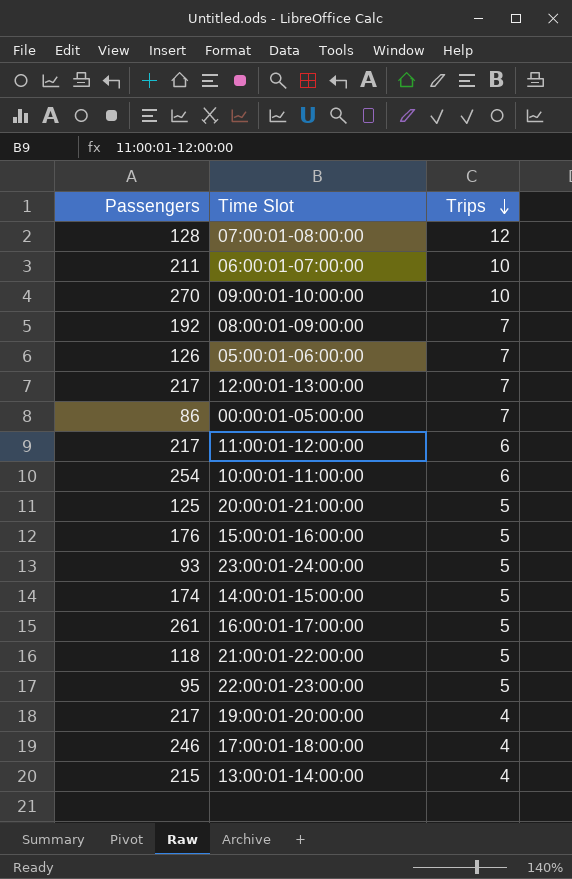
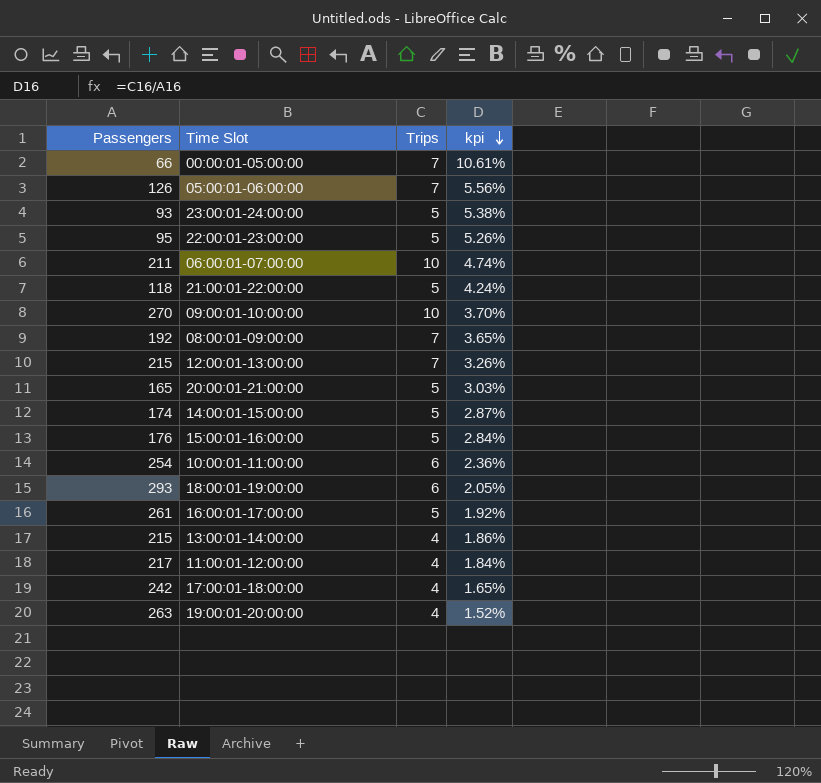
row order: Trips descending -> kpi descending
column kpi | formula: none -> [Trips] / [Passengers]
row 07:00:01-08:00:00: 128 | 12 -> none
00:00:01-05:00:00 | Passengers: 86 -> 66
12:00:01-13:00:00 | Passengers: 217 -> 215
20:00:01-21:00:00 | Passengers: 125 -> 165
row 18:00:01-19:00:00: none -> 293 | 6 | 2.05%
11:00:01-12:00:00 | Trips: 6 -> 4
17:00:01-18:00:00 | Passengers: 246 -> 242
19:00:01-20:00:00 | Passengers: 217 -> 263

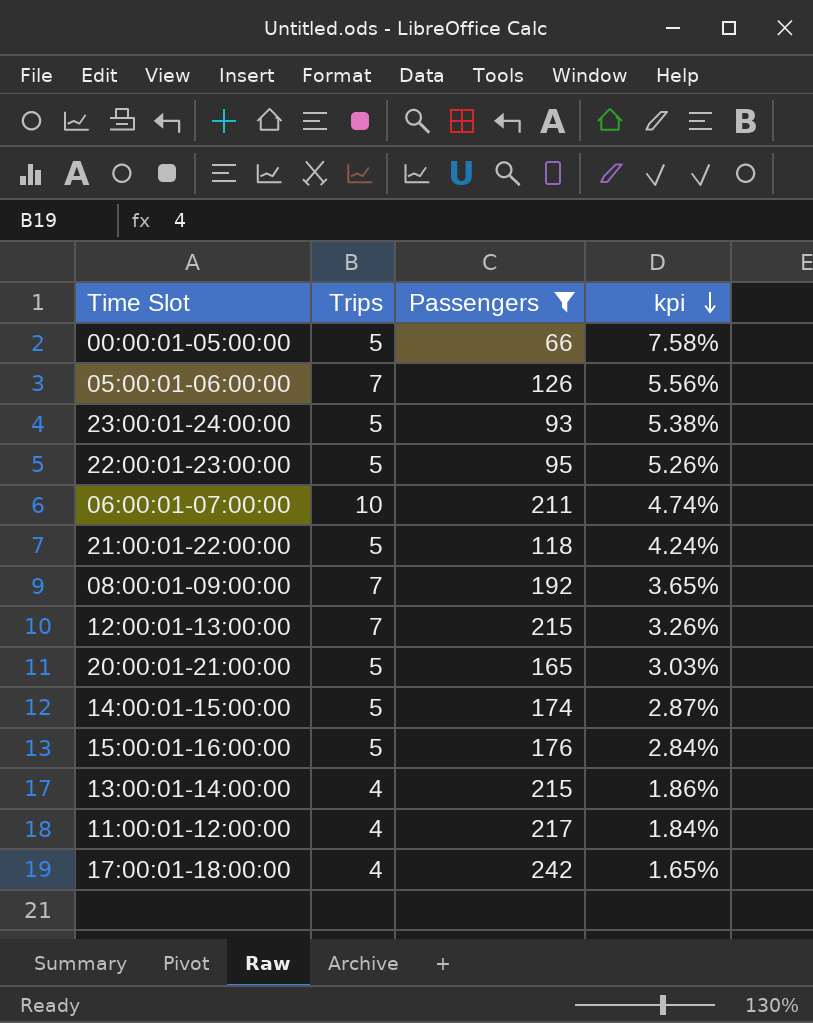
filter: none -> Passengers <= 242
column Passengers | position: 1 -> 3
00:00:01-05:00:00 | Trips: 7 -> 5
00:00:01-05:00:00 | kpi: 10.61% -> 7.58%

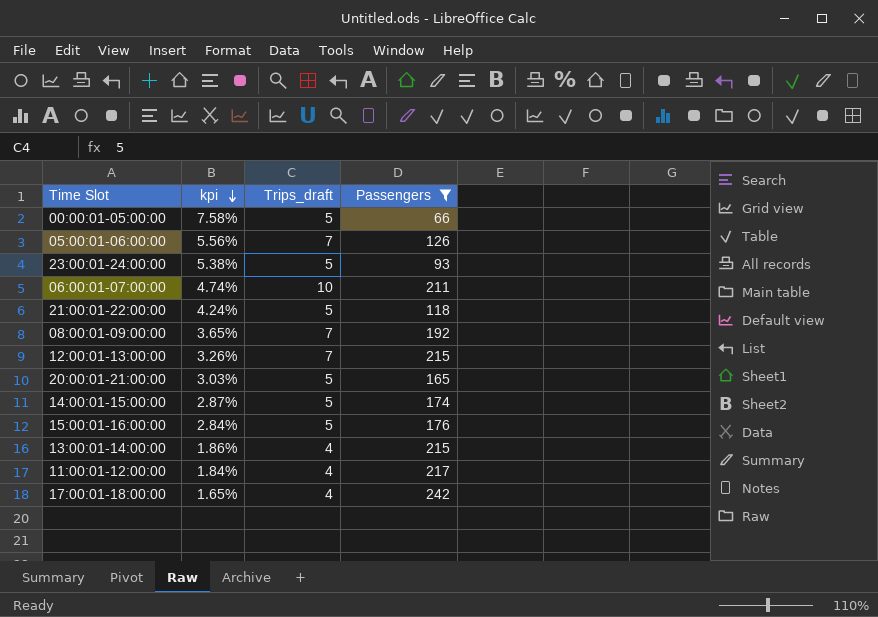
column kpi | position: 4 -> 2
column name: Trips -> Trips_draft
row 22:00:01-23:00:00: 5 | 95 | 5.26% -> none

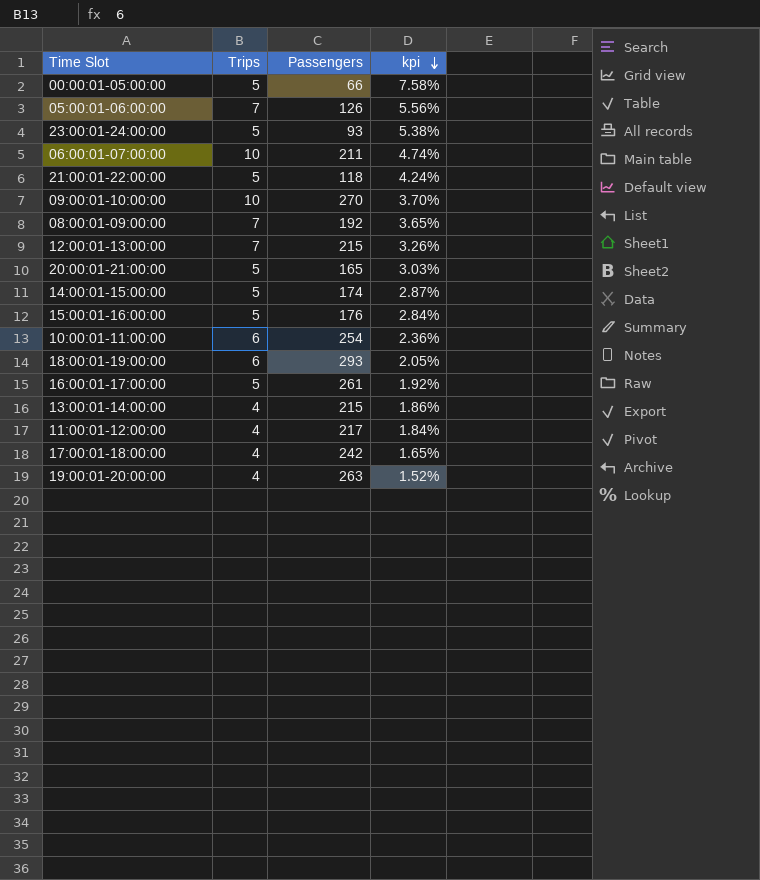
filter: Passengers <= 242 -> none
column name: Trips_draft -> Trips
column kpi | position: 2 -> 4

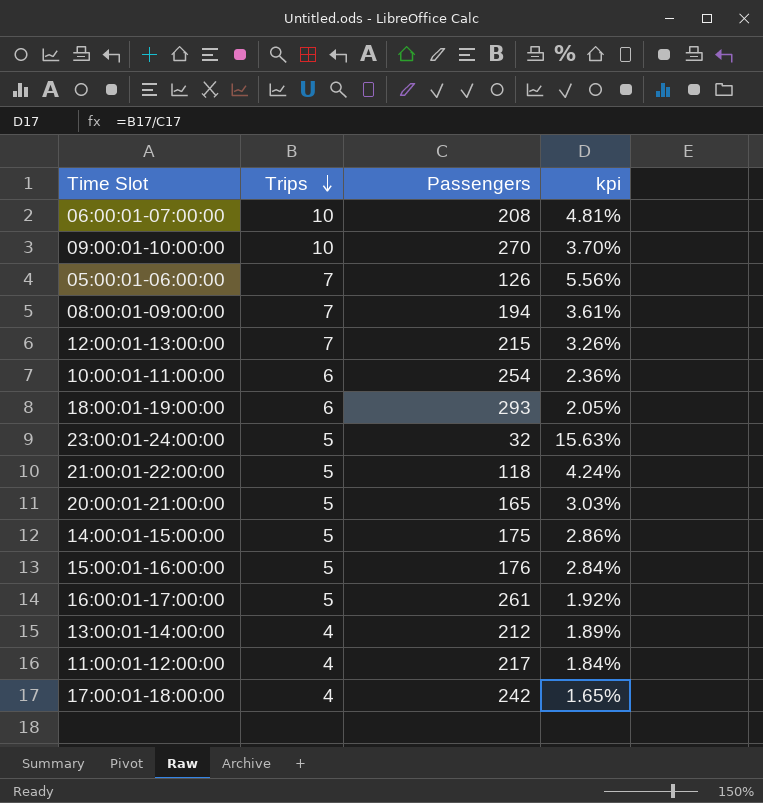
row order: kpi descending -> Trips descending
row 00:00:01-05:00:00: 5 | 66 | 7.58% -> none
row 19:00:01-20:00:00: 4 | 263 | 1.52% -> none
06:00:01-07:00:00 | Passengers: 211 -> 208
06:00:01-07:00:00 | kpi: 4.74% -> 4.81%
08:00:01-09:00:00 | Passengers: 192 -> 194
08:00:01-09:00:00 | kpi: 3.65% -> 3.61%
23:00:01-24:00:00 | Passengers: 93 -> 32
23:00:01-24:00:00 | kpi: 5.38% -> 15.63%
14:00:01-15:00:00 | Passengers: 174 -> 175
14:00:01-15:00:00 | kpi: 2.87% -> 2.86%
13:00:01-14:00:00 | Passengers: 215 -> 212
13:00:01-14:00:00 | kpi: 1.86% -> 1.89%

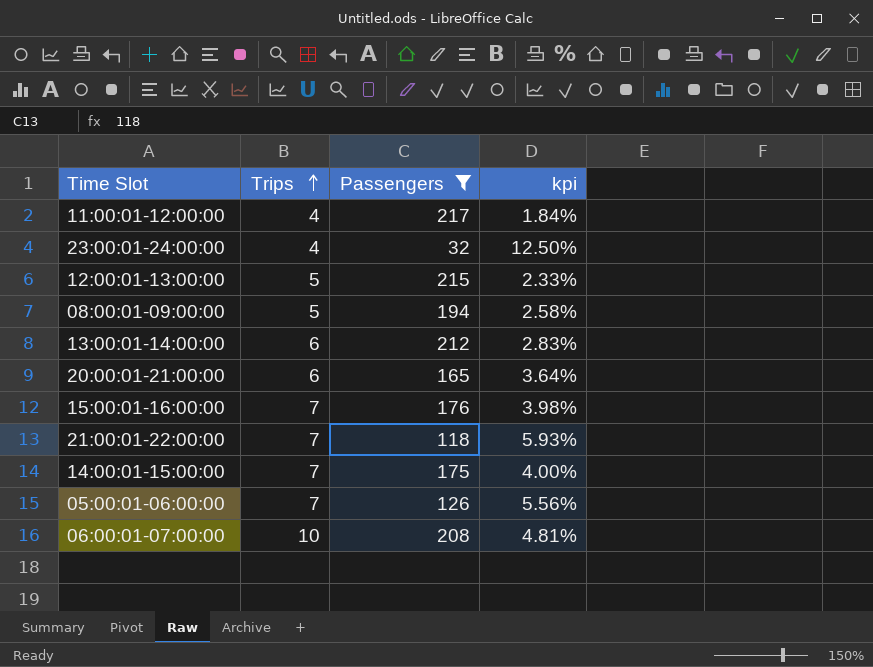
filter: none -> Passengers <= 217
row order: Trips descending -> Trips ascending
23:00:01-24:00:00 | Trips: 5 -> 4
23:00:01-24:00:00 | kpi: 15.63% -> 12.50%
12:00:01-13:00:00 | Trips: 7 -> 5
12:00:01-13:00:00 | kpi: 3.26% -> 2.33%
08:00:01-09:00:00 | Trips: 7 -> 5
08:00:01-09:00:00 | kpi: 3.61% -> 2.58%
13:00:01-14:00:00 | Trips: 4 -> 6
13:00:01-14:00:00 | kpi: 1.89% -> 2.83%
20:00:01-21:00:00 | Trips: 5 -> 6
20:00:01-21:00:00 | kpi: 3.03% -> 3.64%
15:00:01-16:00:00 | Trips: 5 -> 7
15:00:01-16:00:00 | kpi: 2.84% -> 3.98%
21:00:01-22:00:00 | Trips: 5 -> 7
21:00:01-22:00:00 | kpi: 4.24% -> 5.93%
14:00:01-15:00:00 | Trips: 5 -> 7
14:00:01-15:00:00 | kpi: 2.86% -> 4.00%

